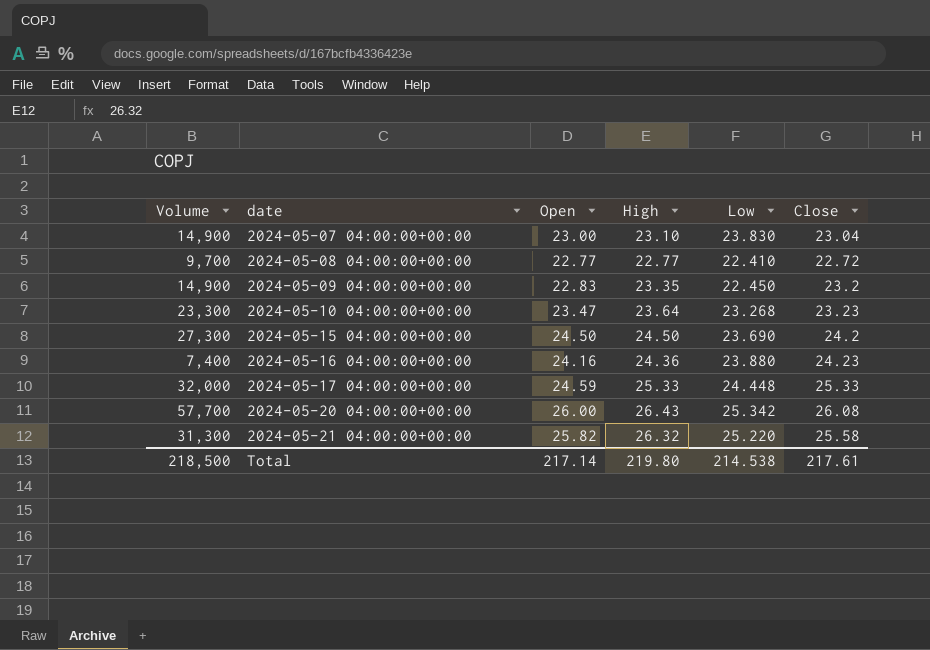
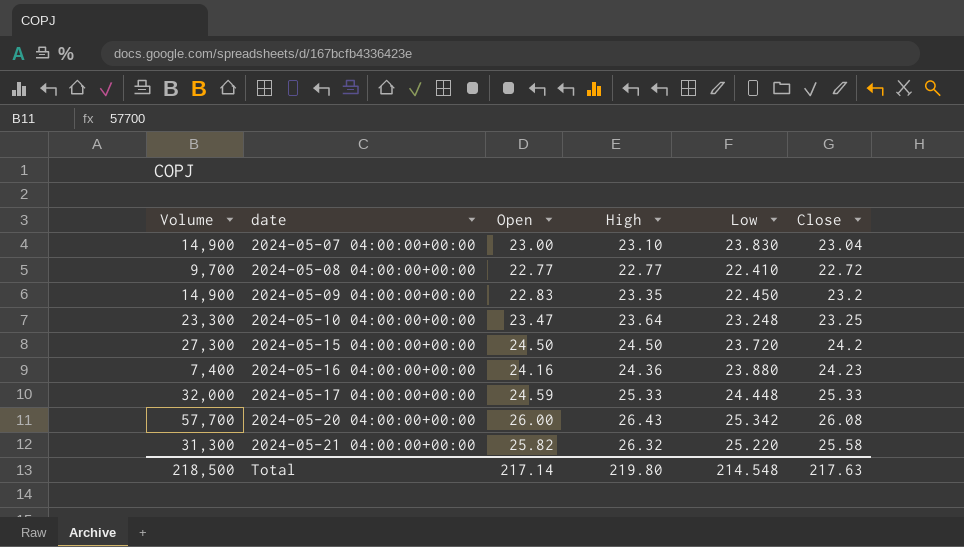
2024-05-10 04:00:00+00:00 | Low: 23.268 -> 23.248
2024-05-10 04:00:00+00:00 | Close: 23.23 -> 23.25
2024-05-15 04:00:00+00:00 | Low: 23.690 -> 23.720
Total | Low: 214.538 -> 214.548
Total | Close: 217.61 -> 217.63

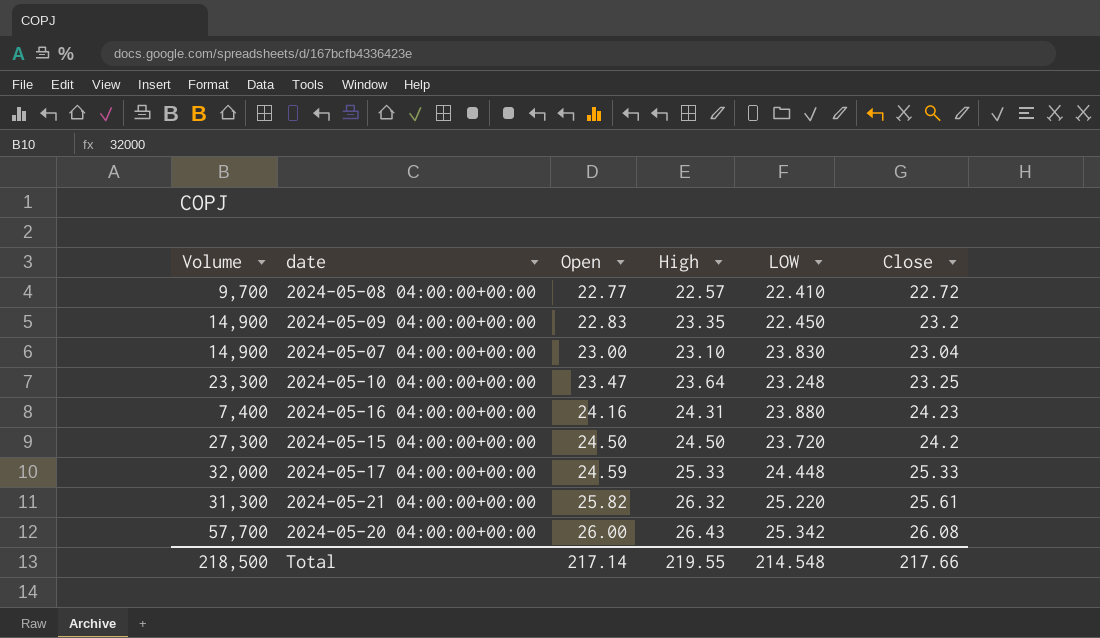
row order: date ascending -> Open ascending
column name: Low -> LOW
2024-05-08 04:00:00+00:00 | High: 22.77 -> 22.57
2024-05-16 04:00:00+00:00 | High: 24.36 -> 24.31
2024-05-21 04:00:00+00:00 | Close: 25.58 -> 25.61
Total | High: 219.80 -> 219.55
Total | Close: 217.63 -> 217.66

